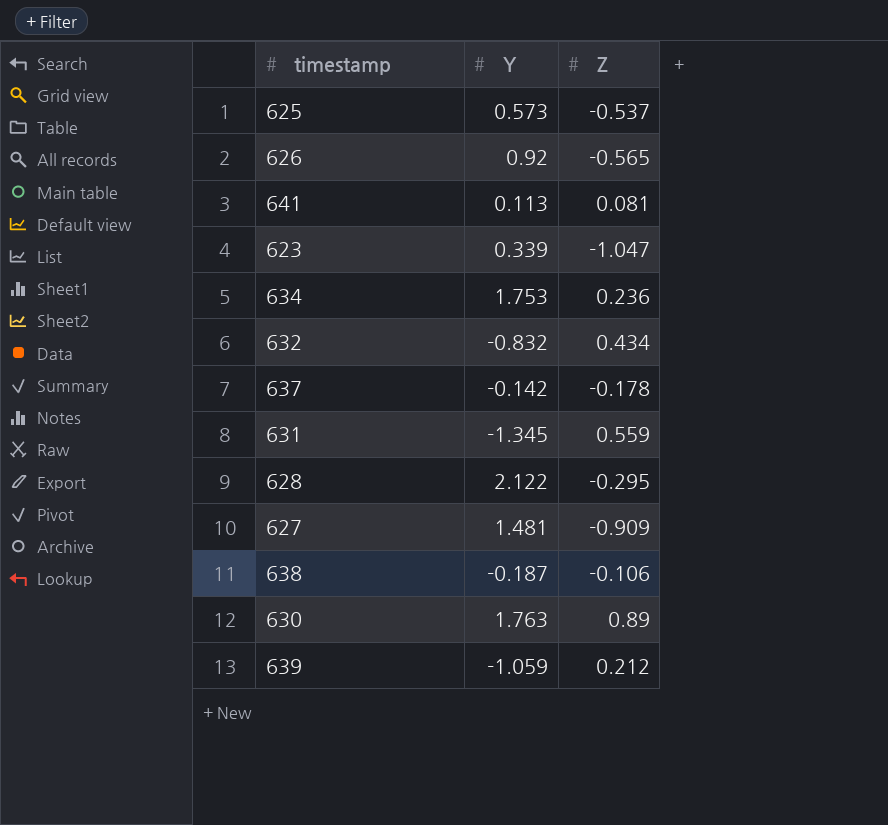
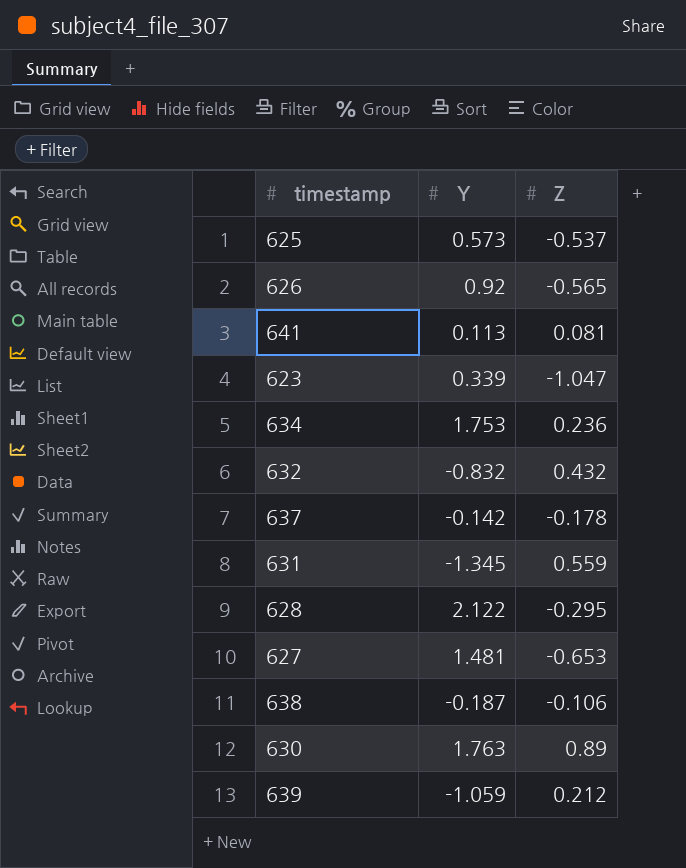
632 | Z: 0.434 -> 0.432
627 | Z: -0.909 -> -0.653

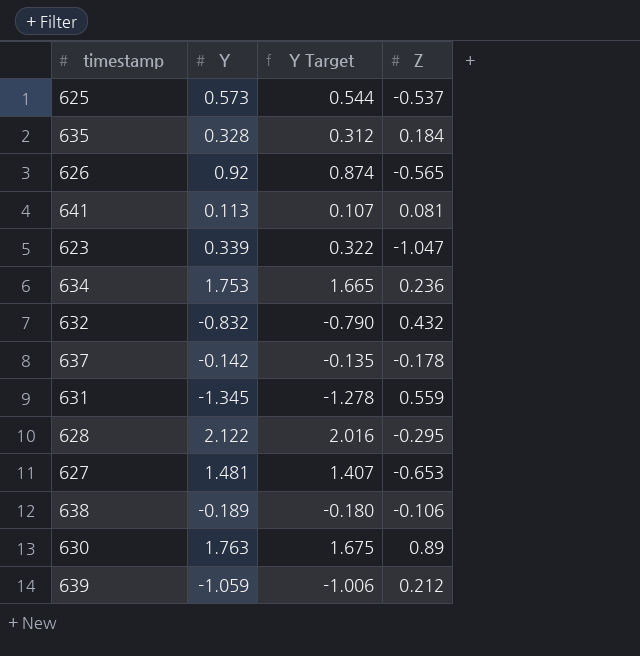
column Y Target | formula: none -> [Y] * 0.95
row 635: none -> 0.328 | 0.312 | 0.184
638 | Y: -0.187 -> -0.189

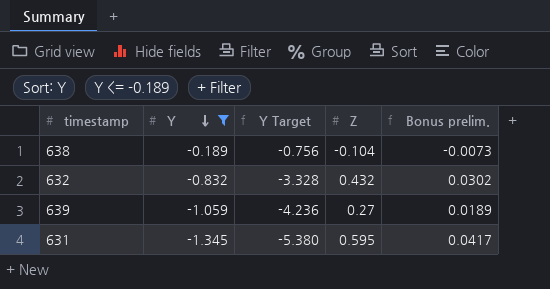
filter: none -> Y <= -0.189
row order: none -> Y descending
column Y Target | formula: [Y] * 0.95 -> [Y] * 4
column Bonus prelim. | formula: none -> [Z] * 0.07
638 | Z: -0.106 -> -0.104
639 | Z: 0.212 -> 0.27
631 | Z: 0.559 -> 0.595

